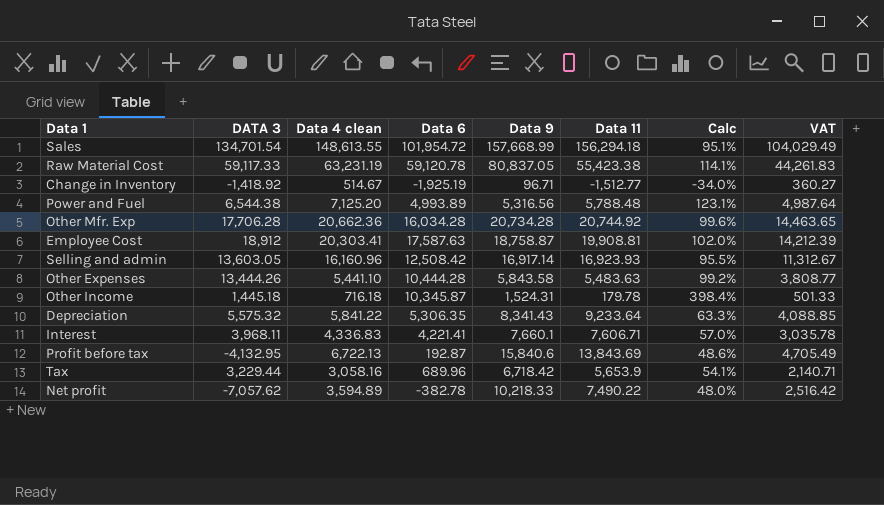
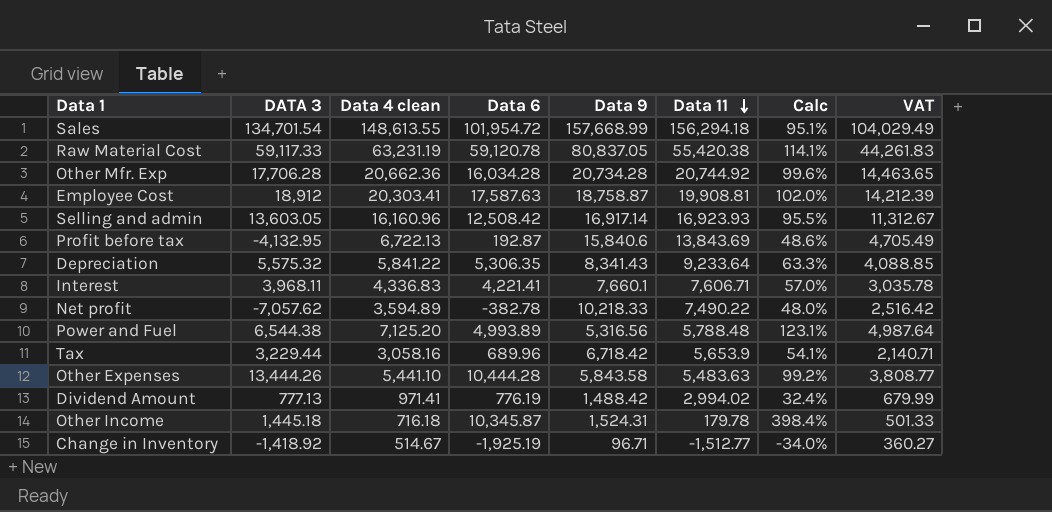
row order: none -> Data 11 descending
Raw Material Cost | Data 11: 55,423.38 -> 55,420.38
row Dividend Amount: none -> 777.13 | 971.41 | 776.19 | 1,488.42 | 2,994.02 | 32.4% | 679.99

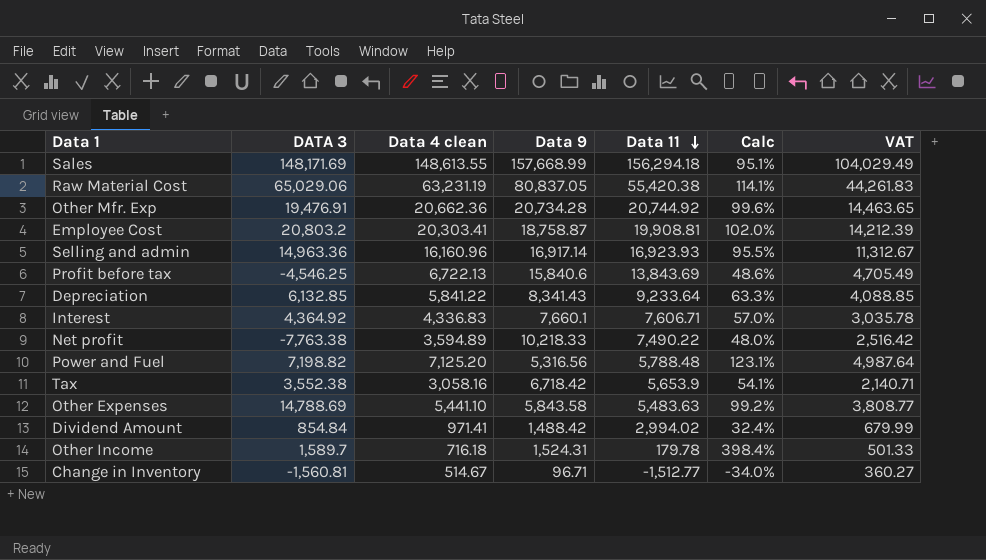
column Data 6 | position: 4 -> none
Sales | DATA 3: 134,701.54 -> 148,171.69
Raw Material Cost | DATA 3: 59,117.33 -> 65,029.06
Other Mfr. Exp | DATA 3: 17,706.28 -> 19,476.91
Employee Cost | DATA 3: 18,912 -> 20,803.2
Selling and admin | DATA 3: 13,603.05 -> 14,963.36
Profit before tax | DATA 3: -4,132.95 -> -4,546.25
Depreciation | DATA 3: 5,575.32 -> 6,132.85
Interest | DATA 3: 3,968.11 -> 4,364.92
Net profit | DATA 3: -7,057.62 -> -7,763.38
Power and Fuel | DATA 3: 6,544.38 -> 7,198.82
Tax | DATA 3: 3,229.44 -> 3,552.38
Other Expenses | DATA 3: 13,444.26 -> 14,788.69
Dividend Amount | DATA 3: 777.13 -> 854.84
Other Income | DATA 3: 1,445.18 -> 1,589.7
Change in Inventory | DATA 3: -1,418.92 -> -1,560.81

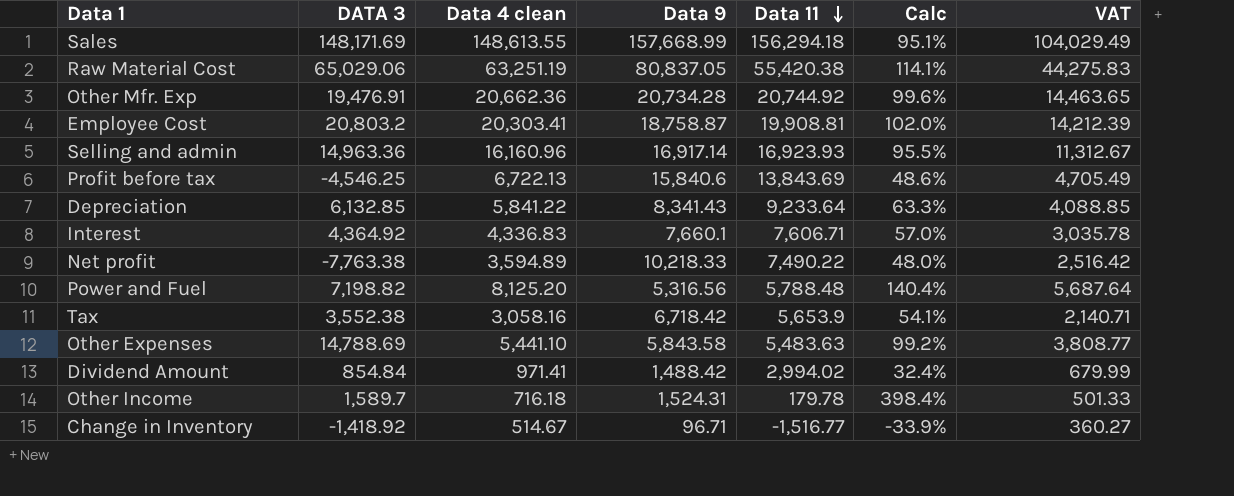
Raw Material Cost | Data 4 clean: 63,231.19 -> 63,251.19
Raw Material Cost | VAT: 44,261.83 -> 44,275.83
Power and Fuel | Data 4 clean: 7,125.20 -> 8,125.20
Power and Fuel | Calc: 123.1% -> 140.4%
Power and Fuel | VAT: 4,987.64 -> 5,687.64
Change in Inventory | DATA 3: -1,560.81 -> -1,418.92
Change in Inventory | Data 11: -1,512.77 -> -1,516.77
Change in Inventory | Calc: -34.0% -> -33.9%

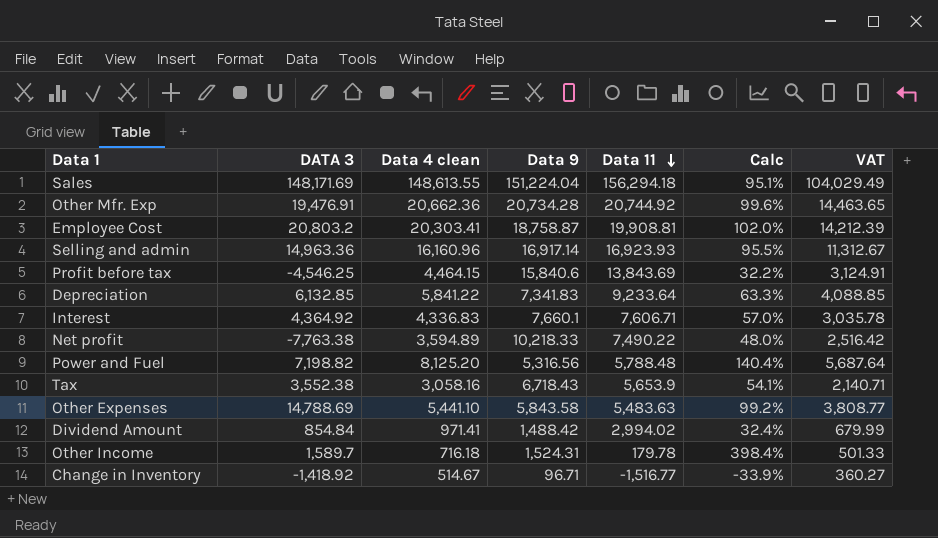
row Raw Material Cost: 65,029.06 | 63,251.19 | 80,837.05 | 55,420.38 | 114.1% | 44,275.83 -> none
Sales | Data 9: 157,668.99 -> 151,224.04
Profit before tax | Data 4 clean: 6,722.13 -> 4,464.15
Profit before tax | Calc: 48.6% -> 32.2%
Profit before tax | VAT: 4,705.49 -> 3,124.91
Depreciation | Data 9: 8,341.43 -> 7,341.83
Tax | Data 9: 6,718.42 -> 6,718.43

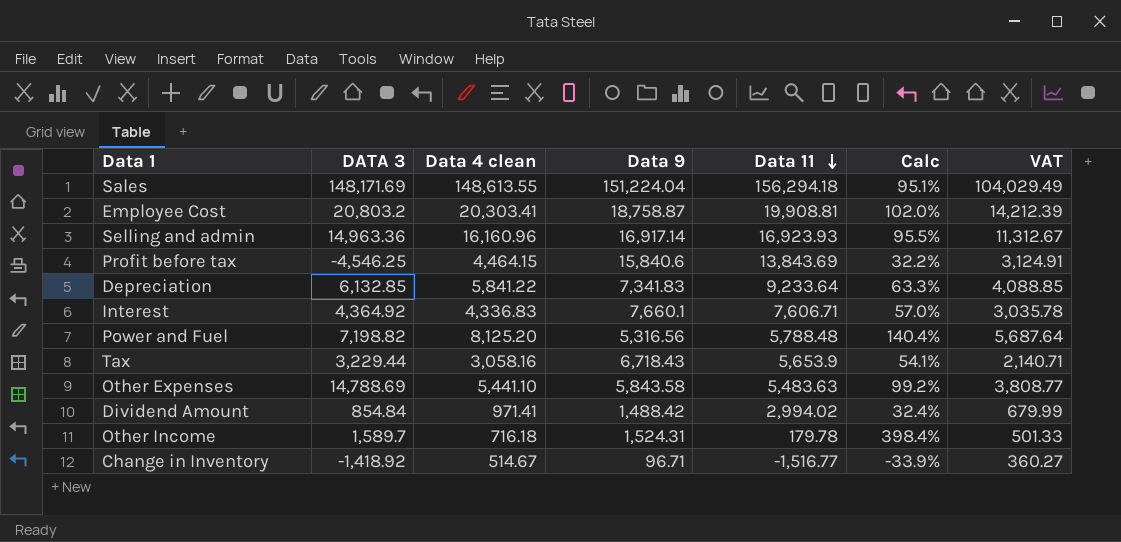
row Other Mfr. Exp: 19,476.91 | 20,662.36 | 20,734.28 | 20,744.92 | 99.6% | 14,463.65 -> none
row Net profit: -7,763.38 | 3,594.89 | 10,218.33 | 7,490.22 | 48.0% | 2,516.42 -> none
Tax | DATA 3: 3,552.38 -> 3,229.44

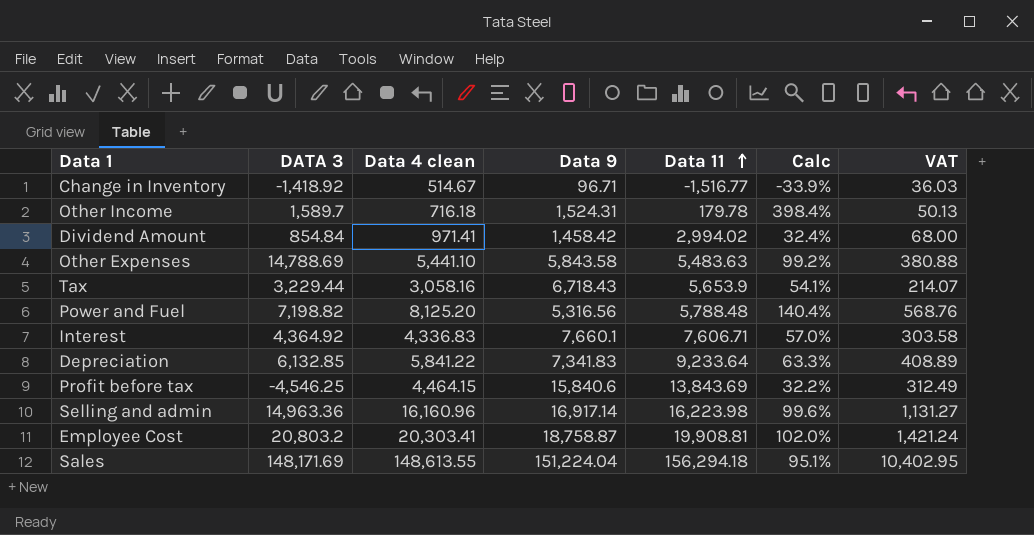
row order: Data 11 descending -> Data 11 ascending
column VAT | formula: [Data 4 clean] * 0.7 -> [Data 4 clean] * 0.07
Dividend Amount | Data 9: 1,488.42 -> 1,458.42
Selling and admin | Data 11: 16,923.93 -> 16,223.98
Selling and admin | Calc: 95.5% -> 99.6%

